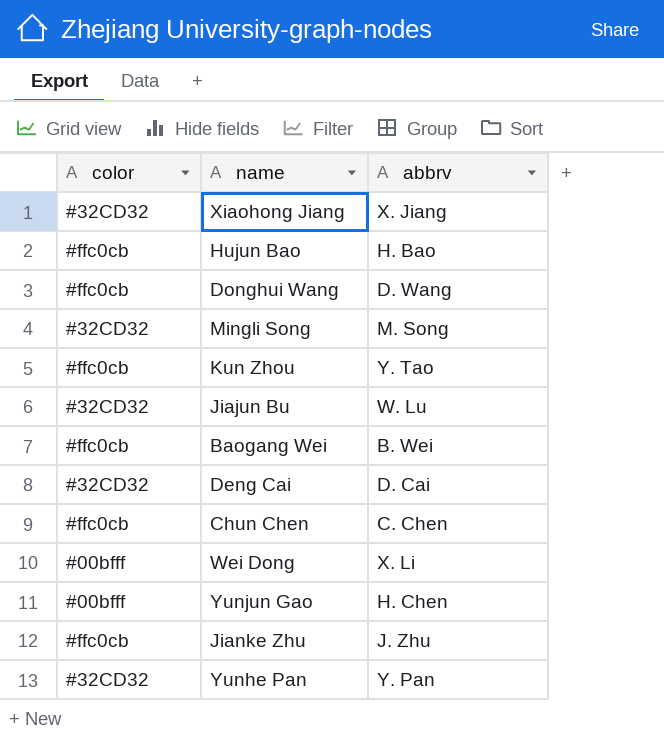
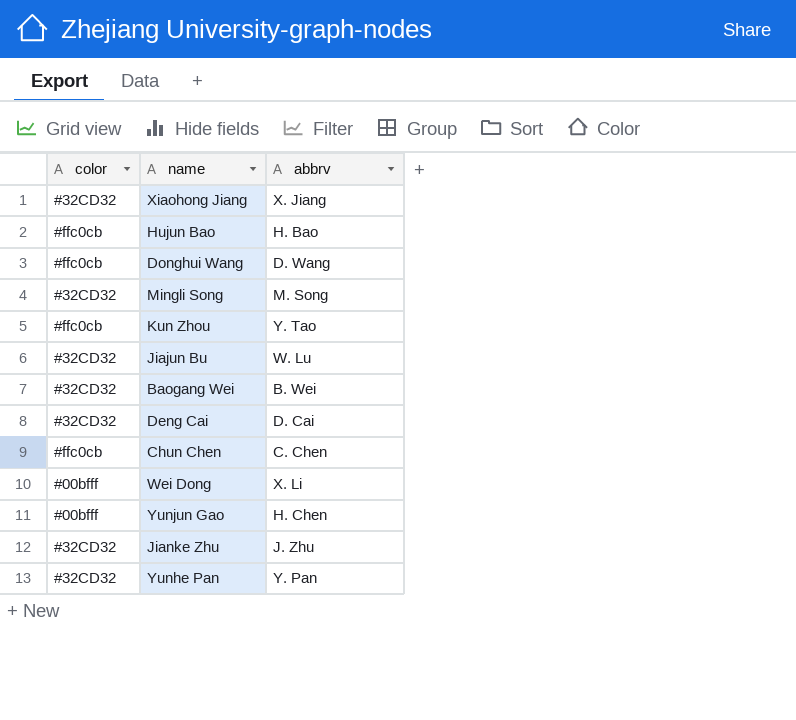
Baogang Wei | color: #ffc0cb -> #32CD32
Jianke Zhu | color: #ffc0cb -> #32CD32

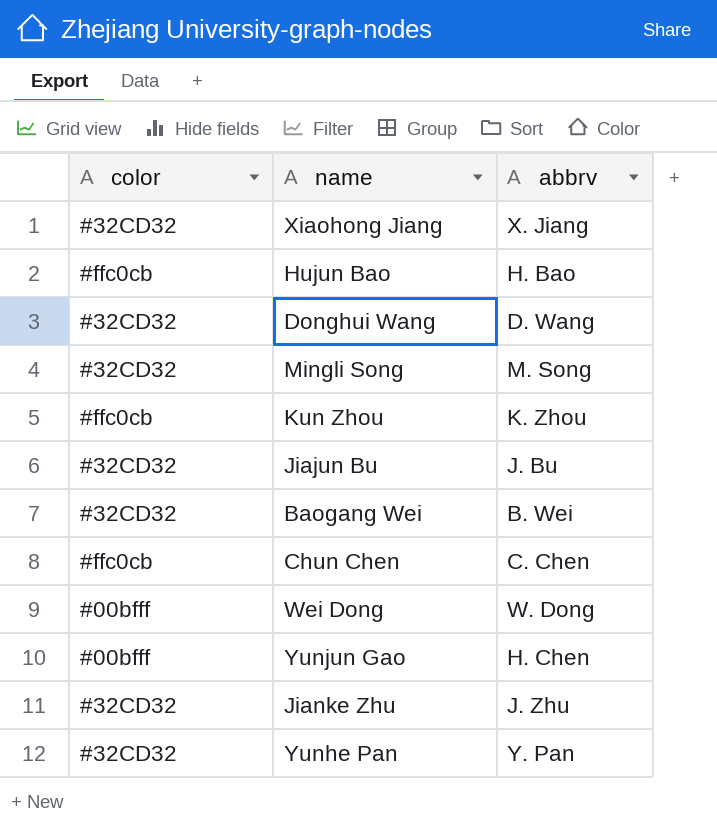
row Deng Cai: #32CD32 | D. Cai -> none
Donghui Wang | color: #ffc0cb -> #32CD32
Kun Zhou | abbrv: Y. Tao -> K. Zhou
Jiajun Bu | abbrv: W. Lu -> J. Bu
Wei Dong | abbrv: X. Li -> W. Dong

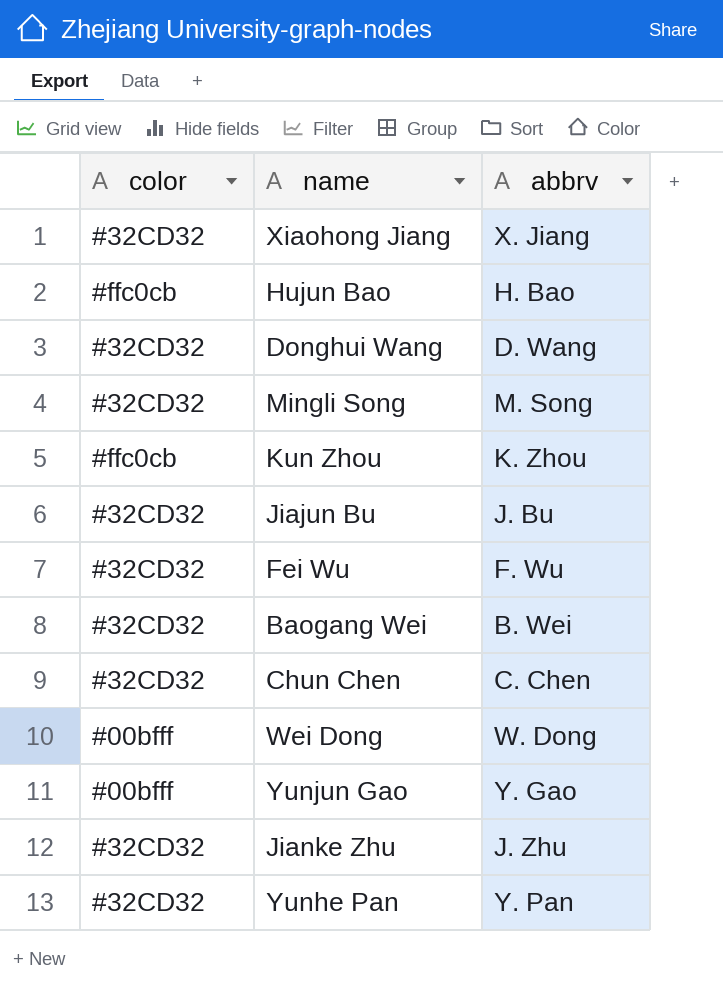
row Fei Wu: none -> #32CD32 | F. Wu
Chun Chen | color: #ffc0cb -> #32CD32
Yunjun Gao | abbrv: H. Chen -> Y. Gao

